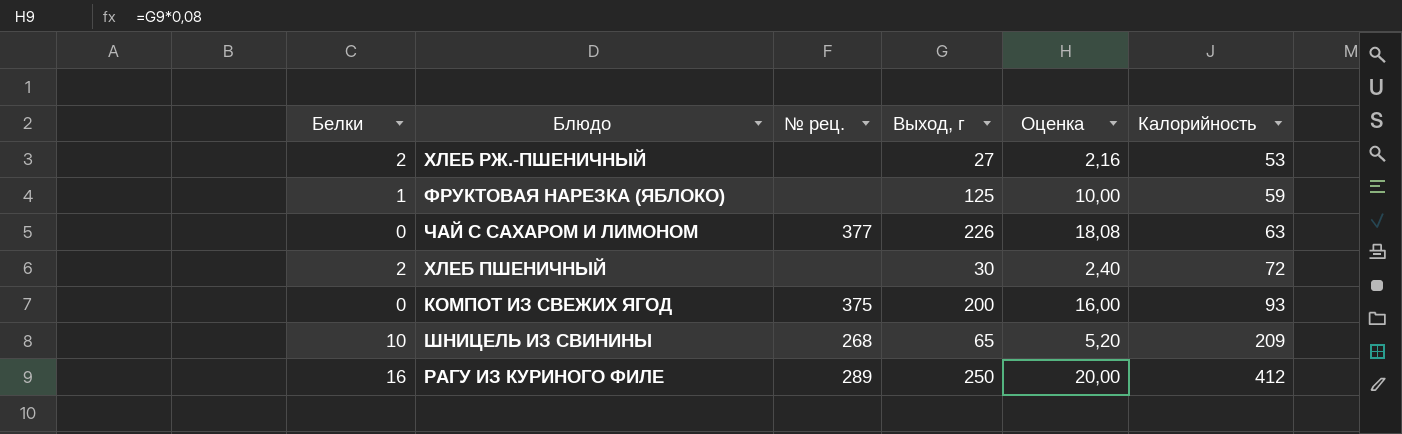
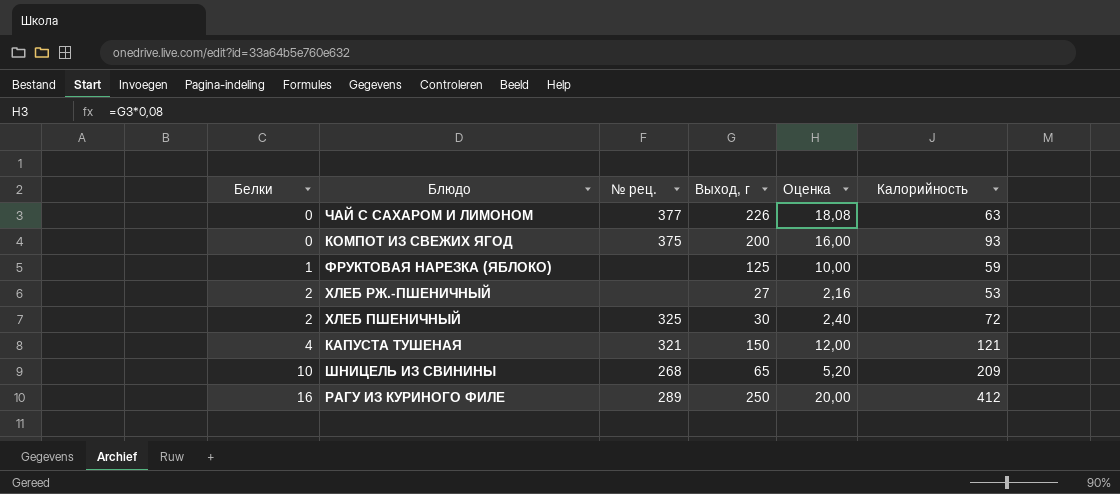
row order: Калорийность ascending -> Белки ascending
ХЛЕБ ПШЕНИЧНЫЙ | № рец.: none -> 325
row КАПУСТА ТУШЕНАЯ: none -> 4 | 321 | 150 | 12,00 | 121

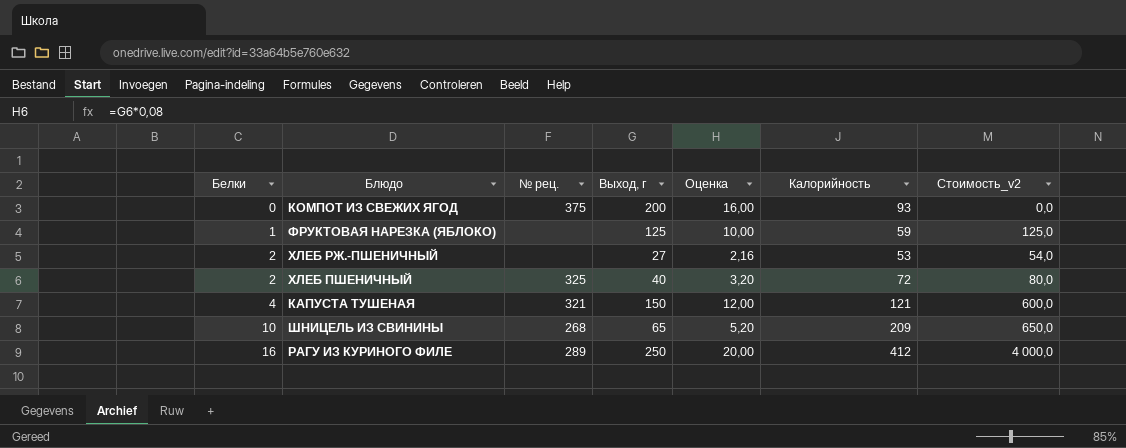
column Стоимость_v2 | formula: none -> [Белки] * [Выход, г]
row ЧАЙ С САХАРОМ И ЛИМОНОМ: 0 | 377 | 226 | 18,08 | 63 -> none
ХЛЕБ ПШЕНИЧНЫЙ | Выход, г: 30 -> 40
ХЛЕБ ПШЕНИЧНЫЙ | Оценка: 2,40 -> 3,20

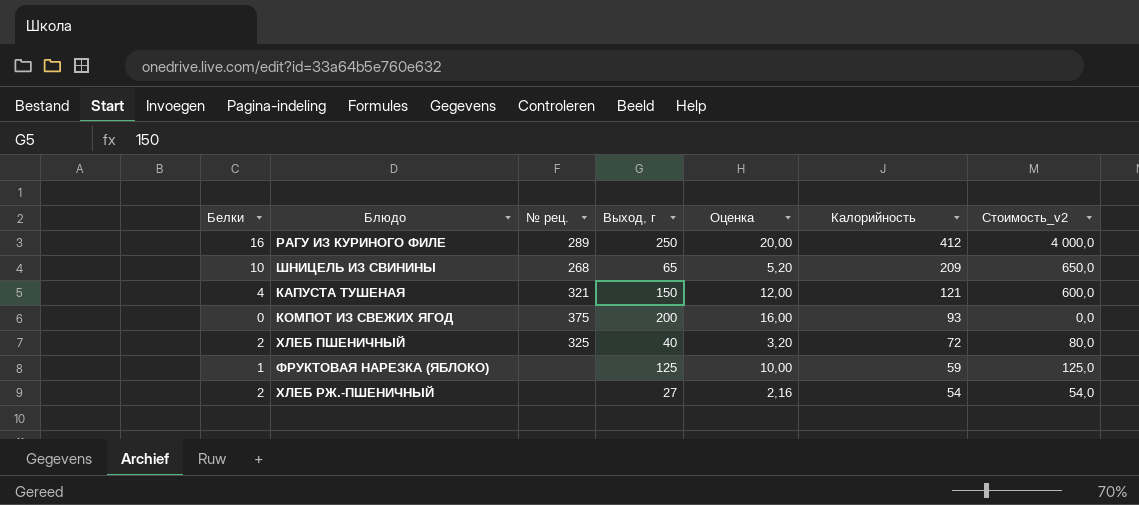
row order: Белки ascending -> Калорийность descending
ХЛЕБ РЖ.-ПШЕНИЧНЫЙ | Калорийность: 53 -> 54

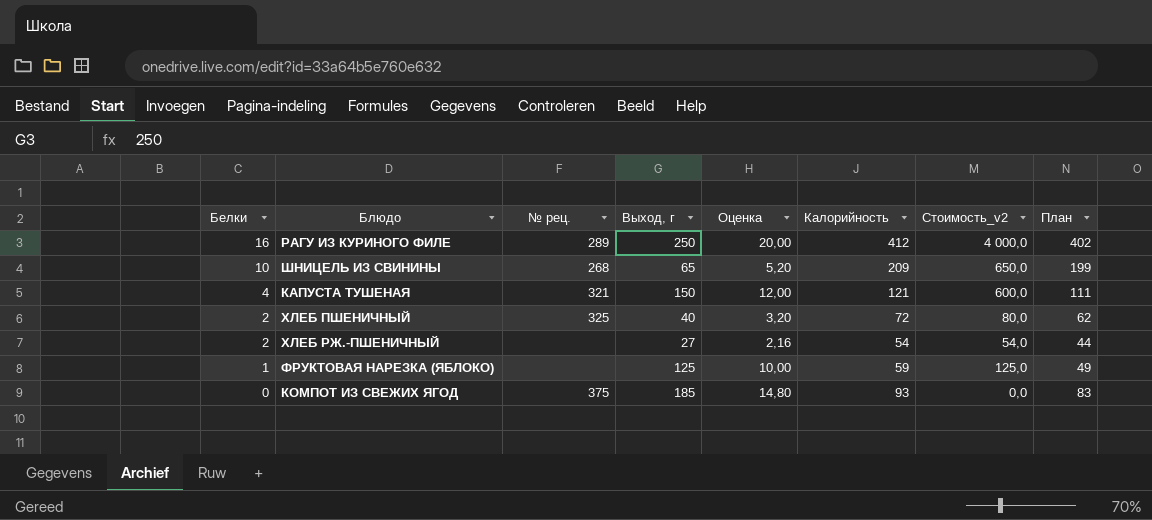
row order: Калорийность descending -> Белки descending
column План | formula: none -> [Калорийность] - 10
КОМПОТ ИЗ СВЕЖИХ ЯГОД | Выход, г: 200 -> 185
КОМПОТ ИЗ СВЕЖИХ ЯГОД | Оценка: 16,00 -> 14,80

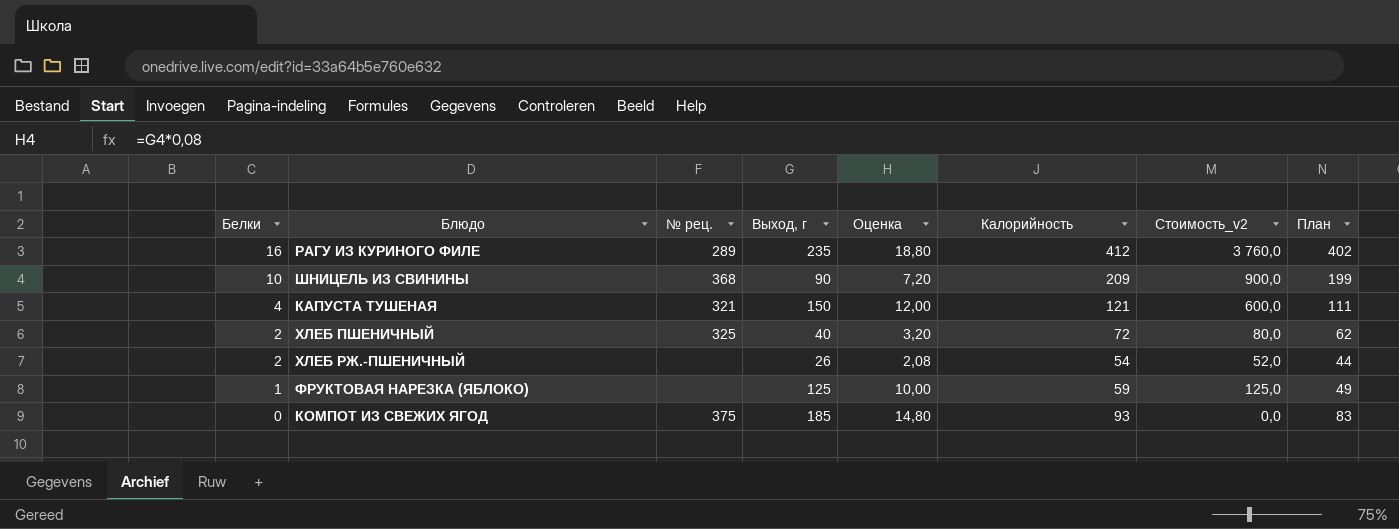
РАГУ ИЗ КУРИНОГО ФИЛЕ | Выход, г: 250 -> 235
РАГУ ИЗ КУРИНОГО ФИЛЕ | Оценка: 20,00 -> 18,80
РАГУ ИЗ КУРИНОГО ФИЛЕ | Стоимость_v2: 4 000,0 -> 3 760,0
ШНИЦЕЛЬ ИЗ СВИНИНЫ | № рец.: 268 -> 368
ШНИЦЕЛЬ ИЗ СВИНИНЫ | Выход, г: 65 -> 90
ШНИЦЕЛЬ ИЗ СВИНИНЫ | Оценка: 5,20 -> 7,20
ШНИЦЕЛЬ ИЗ СВИНИНЫ | Стоимость_v2: 650,0 -> 900,0
ХЛЕБ РЖ.-ПШЕНИЧНЫЙ | Выход, г: 27 -> 26
ХЛЕБ РЖ.-ПШЕНИЧНЫЙ | Оценка: 2,16 -> 2,08
ХЛЕБ РЖ.-ПШЕНИЧНЫЙ | Стоимость_v2: 54,0 -> 52,0

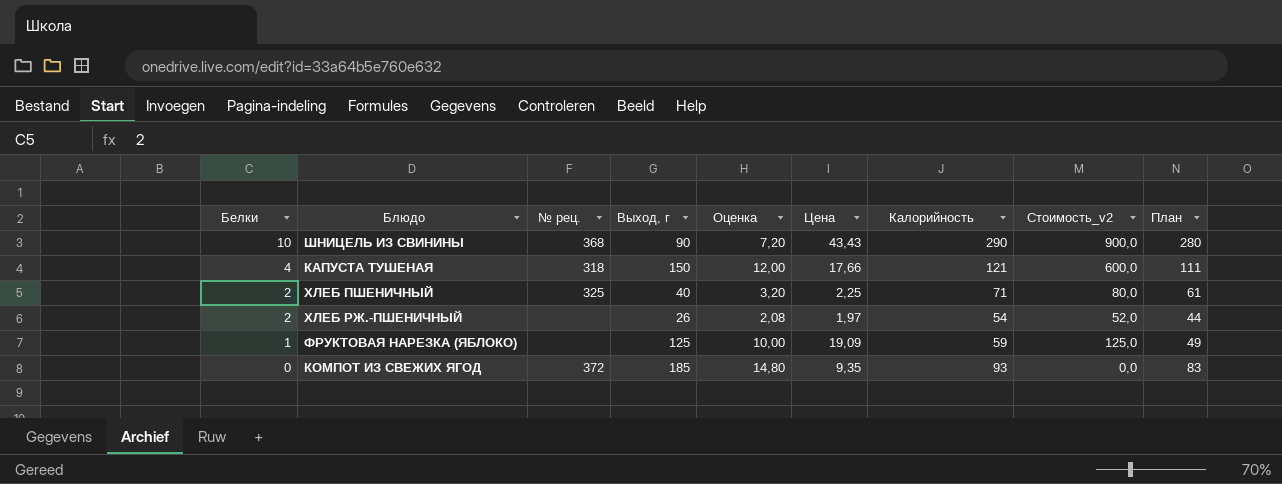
column Цена | position: none -> 6
row РАГУ ИЗ КУРИНОГО ФИЛЕ: 16 | 289 | 235 | 18,80 | 412 | 3 760,0 | 402 -> none
ШНИЦЕЛЬ ИЗ СВИНИНЫ | Калорийность: 209 -> 290
ШНИЦЕЛЬ ИЗ СВИНИНЫ | План: 199 -> 280
КАПУСТА ТУШЕНАЯ | № рец.: 321 -> 318
ХЛЕБ ПШЕНИЧНЫЙ | Калорийность: 72 -> 71
ХЛЕБ ПШЕНИЧНЫЙ | План: 62 -> 61
КОМПОТ ИЗ СВЕЖИХ ЯГОД | № рец.: 375 -> 372

